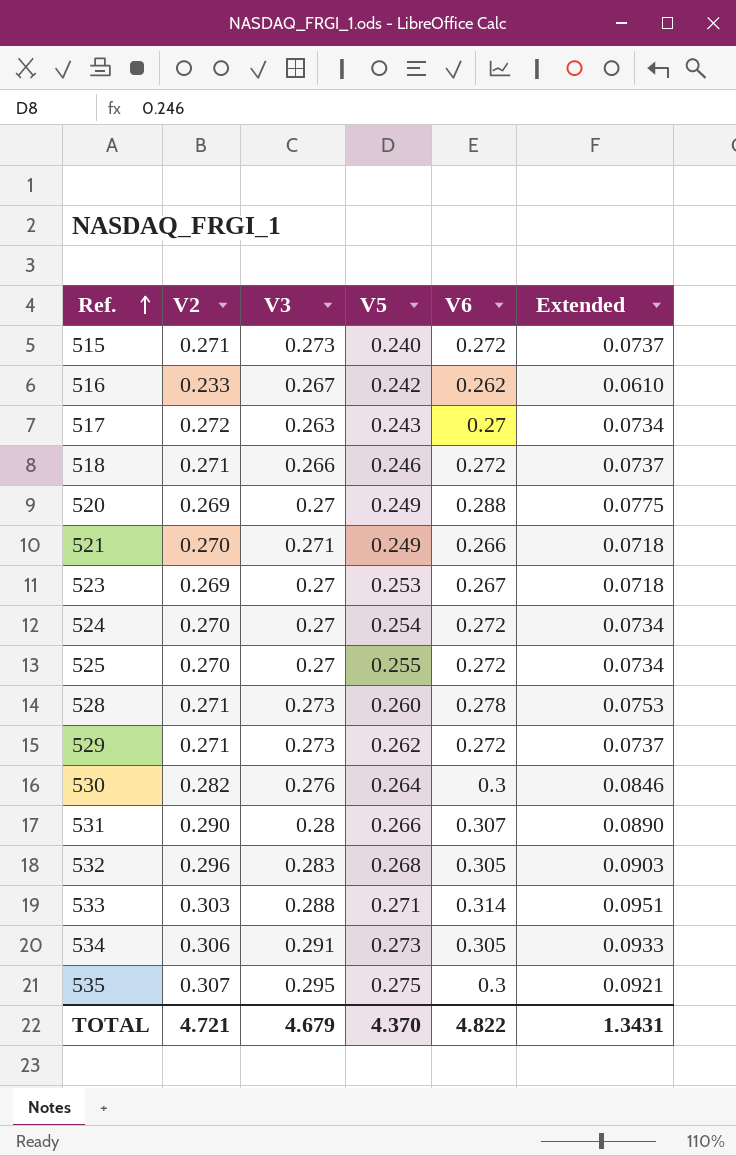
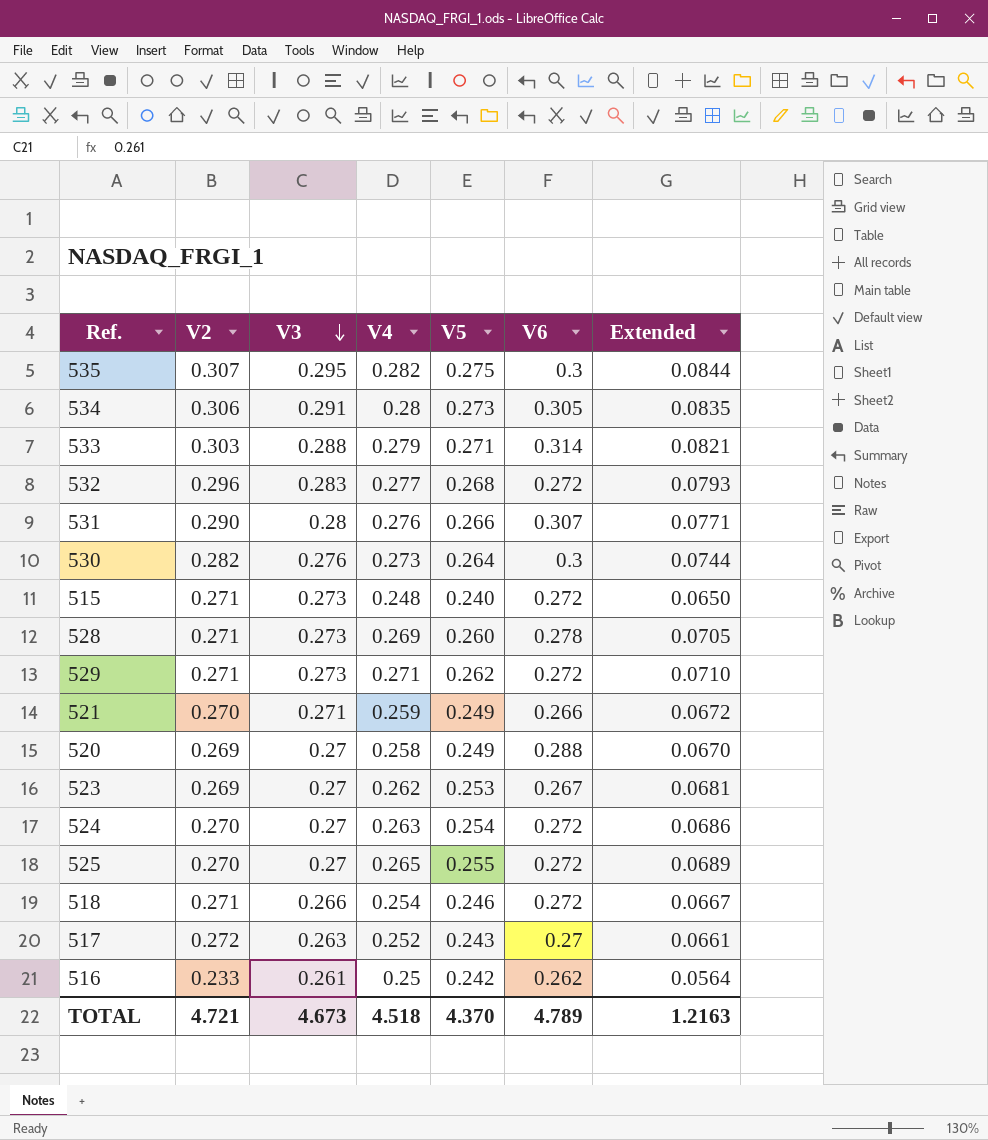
row order: Ref. ascending -> V3 descending
column V4 | position: none -> 4
column Extended | formula: [V2] * [V6] -> [V2] * [V5]
532 | V6: 0.305 -> 0.272
516 | V3: 0.267 -> 0.261
TOTAL | V3: 4.679 -> 4.673
TOTAL | V6: 4.822 -> 4.789
TOTAL | Extended: 1.3431 -> 1.2163

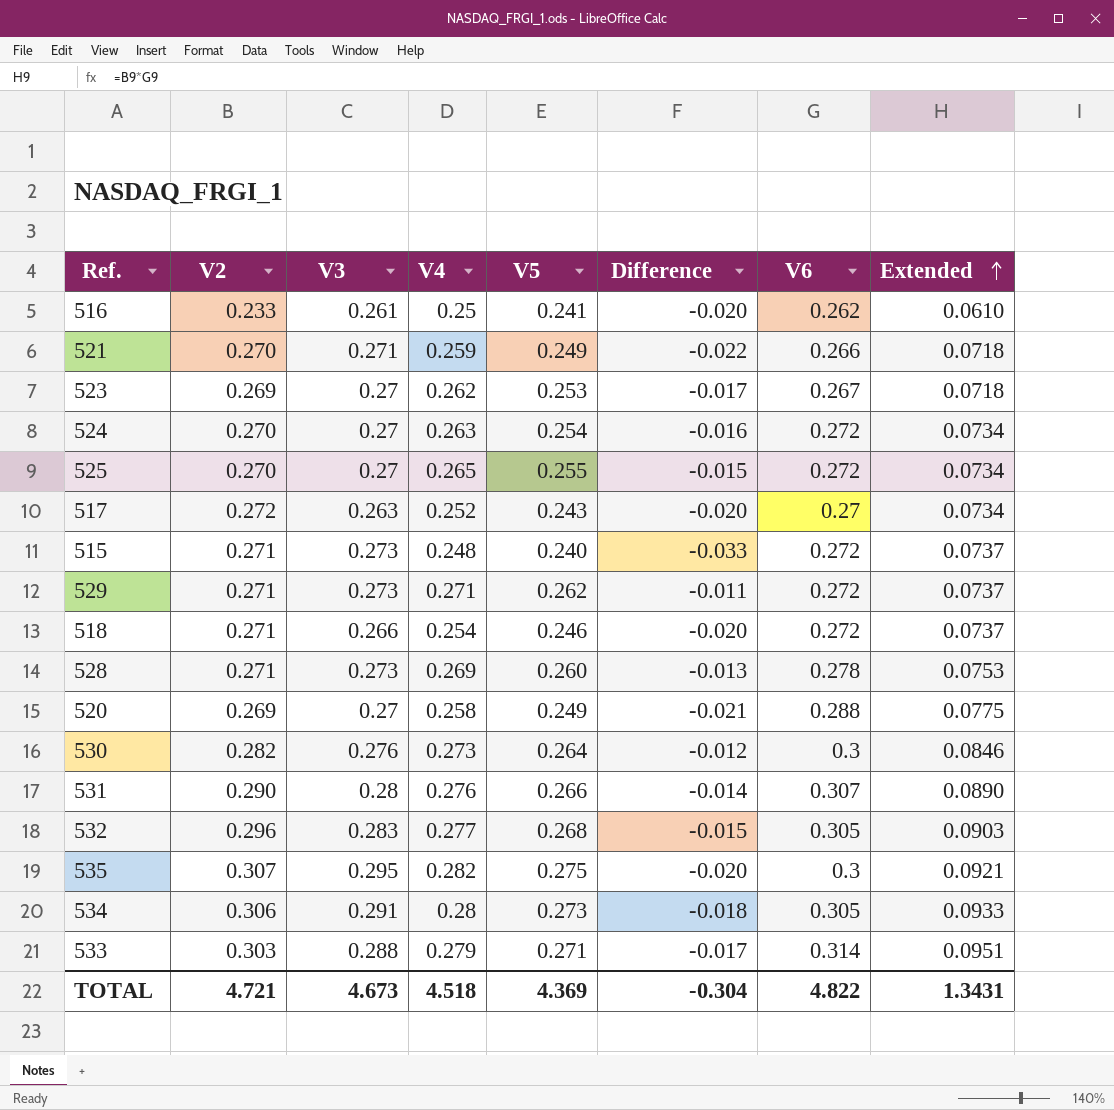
row order: V3 descending -> Extended ascending
column Difference | formula: none -> [V5] - [V3]
column Extended | formula: [V2] * [V5] -> [V2] * [V6]
516 | V5: 0.242 -> 0.241
532 | V6: 0.272 -> 0.305
TOTAL | V5: 4.370 -> 4.369
TOTAL | V6: 4.789 -> 4.822
TOTAL | Extended: 1.2163 -> 1.3431

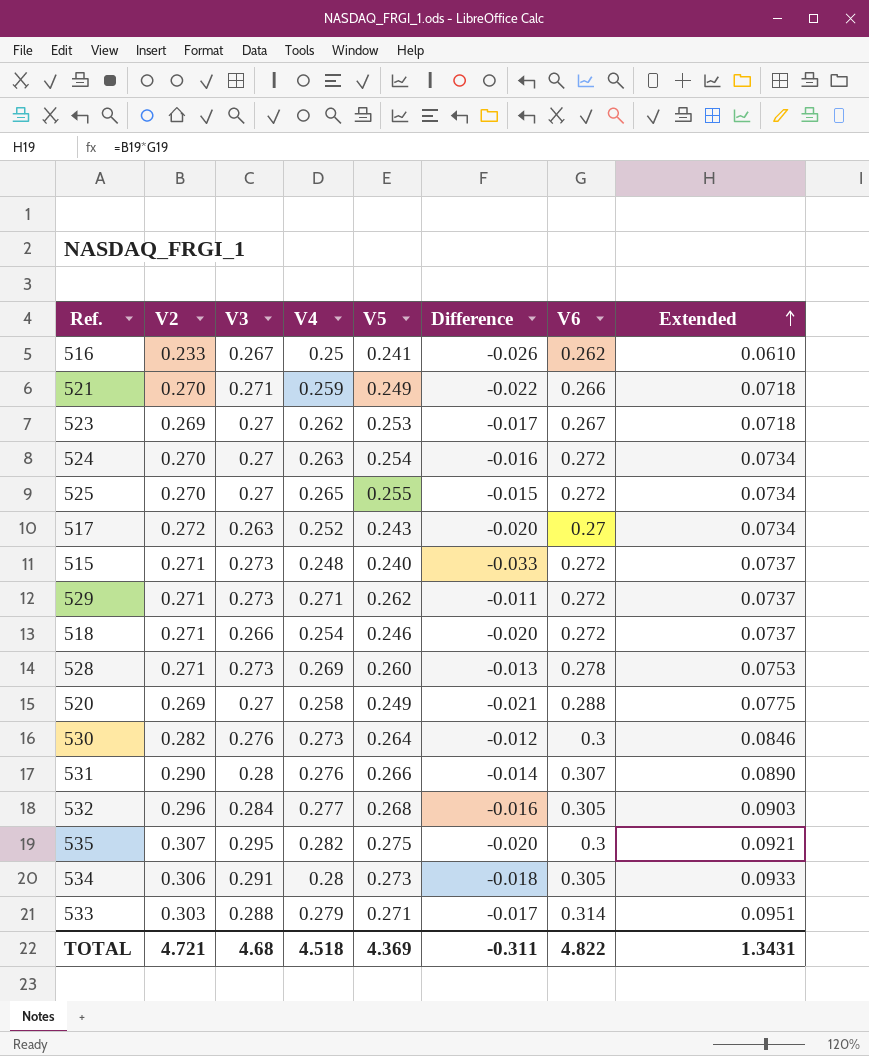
516 | V3: 0.261 -> 0.267
516 | Difference: -0.020 -> -0.026
532 | V3: 0.283 -> 0.284
532 | Difference: -0.015 -> -0.016
TOTAL | V3: 4.673 -> 4.68
TOTAL | Difference: -0.304 -> -0.311

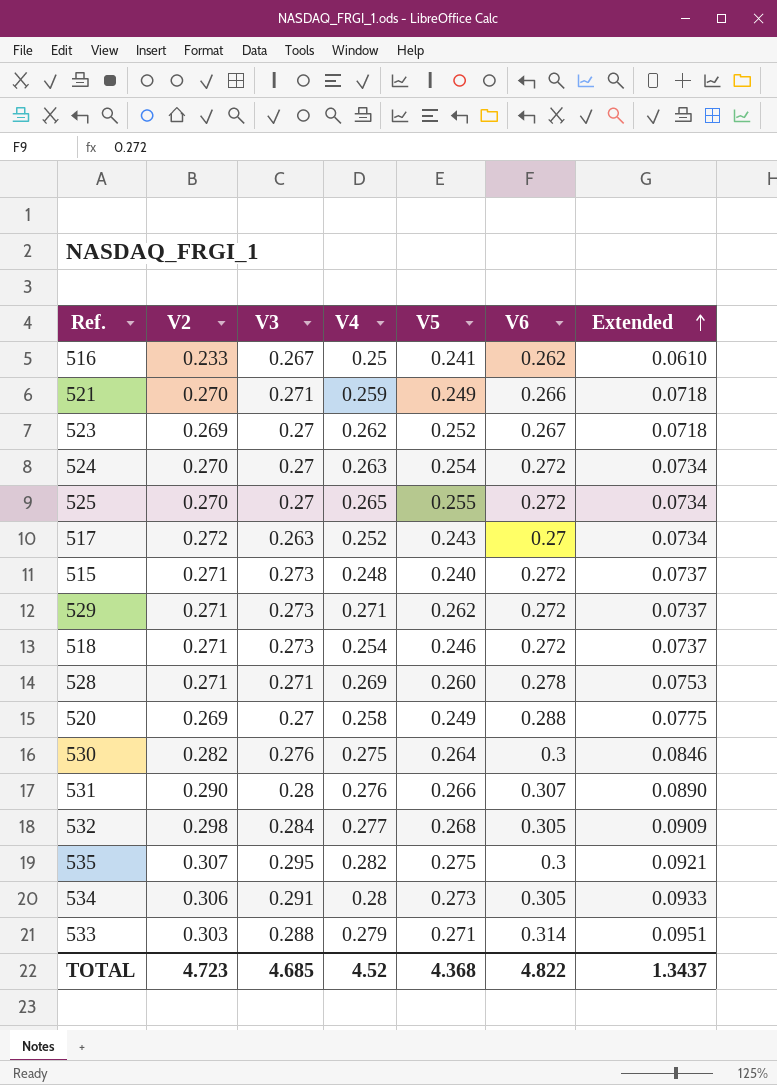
column Difference | formula: [V5] - [V3] -> none
523 | V5: 0.253 -> 0.252
518 | V3: 0.266 -> 0.273
528 | V3: 0.273 -> 0.271
530 | V4: 0.273 -> 0.275
532 | V2: 0.296 -> 0.298
532 | Extended: 0.0903 -> 0.0909
TOTAL | V2: 4.721 -> 4.723
TOTAL | V3: 4.68 -> 4.685
TOTAL | V4: 4.518 -> 4.52
TOTAL | V5: 4.369 -> 4.368
TOTAL | Extended: 1.3431 -> 1.3437

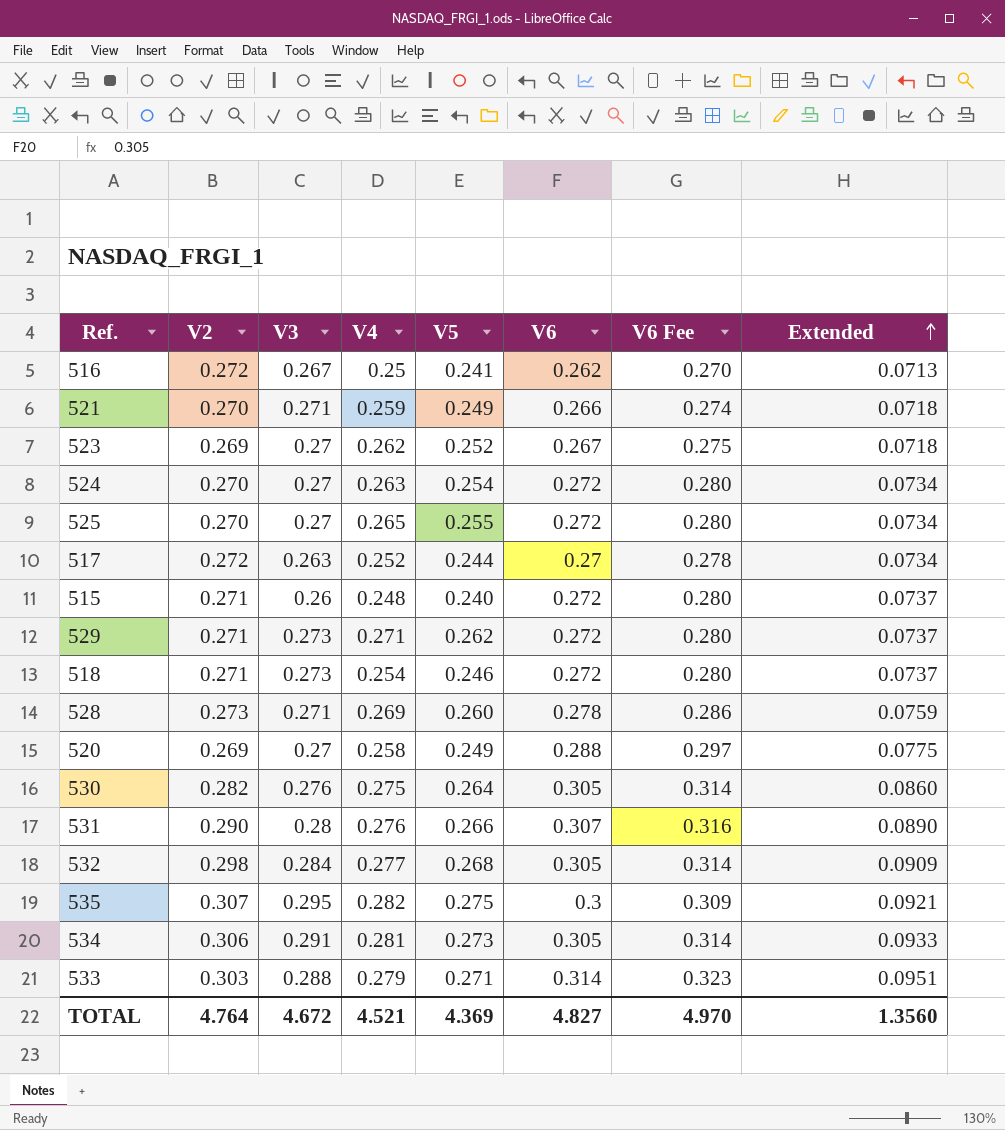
column V6 Fee | formula: none -> [V6] * 1.03
516 | V2: 0.233 -> 0.272
516 | Extended: 0.0610 -> 0.0713
517 | V5: 0.243 -> 0.244
515 | V3: 0.273 -> 0.26
528 | V2: 0.271 -> 0.273
528 | Extended: 0.0753 -> 0.0759
530 | V6: 0.3 -> 0.305
530 | Extended: 0.0846 -> 0.0860
534 | V4: 0.28 -> 0.281
TOTAL | V2: 4.723 -> 4.764
TOTAL | V3: 4.685 -> 4.672
TOTAL | V4: 4.52 -> 4.521
TOTAL | V5: 4.368 -> 4.369
TOTAL | V6: 4.822 -> 4.827
TOTAL | Extended: 1.3437 -> 1.3560

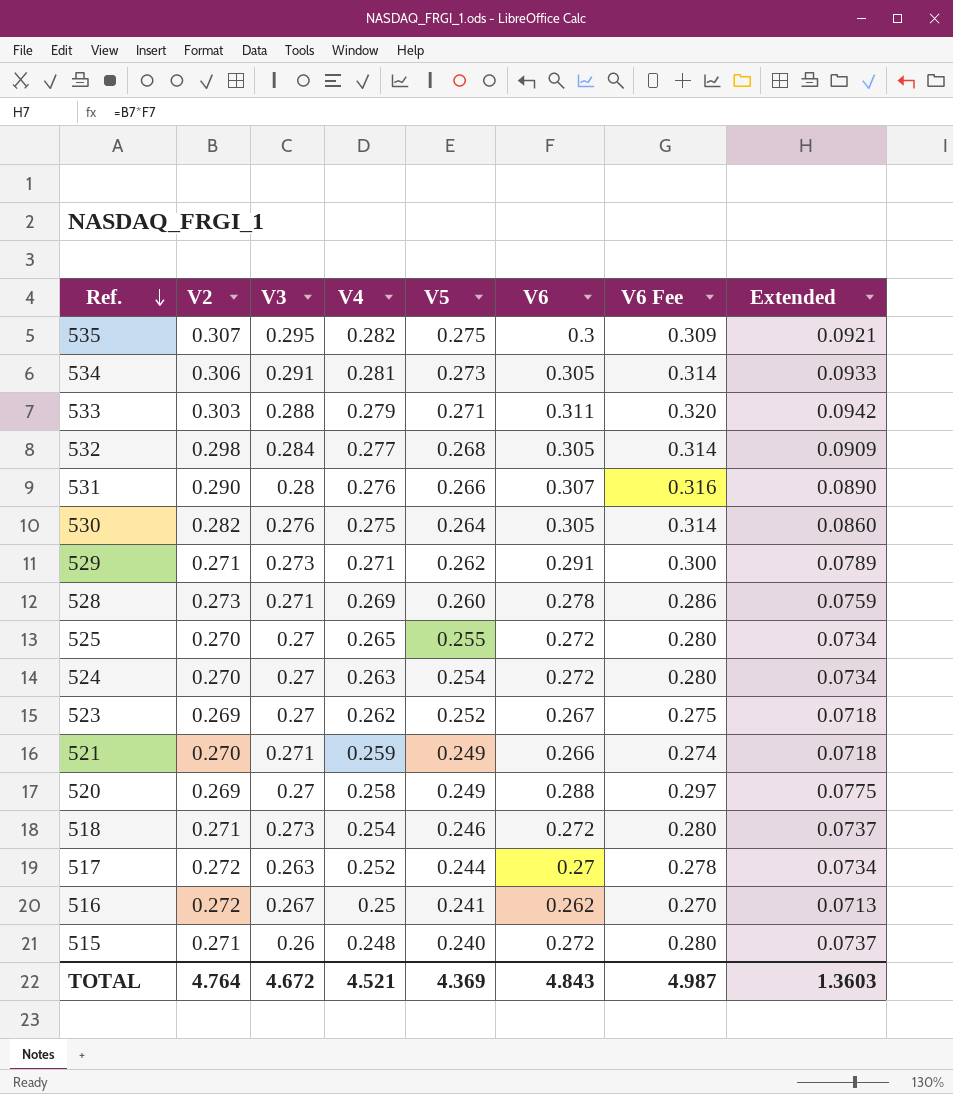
row order: Extended ascending -> Ref. descending
533 | V6: 0.314 -> 0.311
533 | V6 Fee: 0.323 -> 0.320
533 | Extended: 0.0951 -> 0.0942
529 | V6: 0.272 -> 0.291
529 | V6 Fee: 0.280 -> 0.300
529 | Extended: 0.0737 -> 0.0789
TOTAL | V6: 4.827 -> 4.843
TOTAL | V6 Fee: 4.970 -> 4.987
TOTAL | Extended: 1.3560 -> 1.3603

